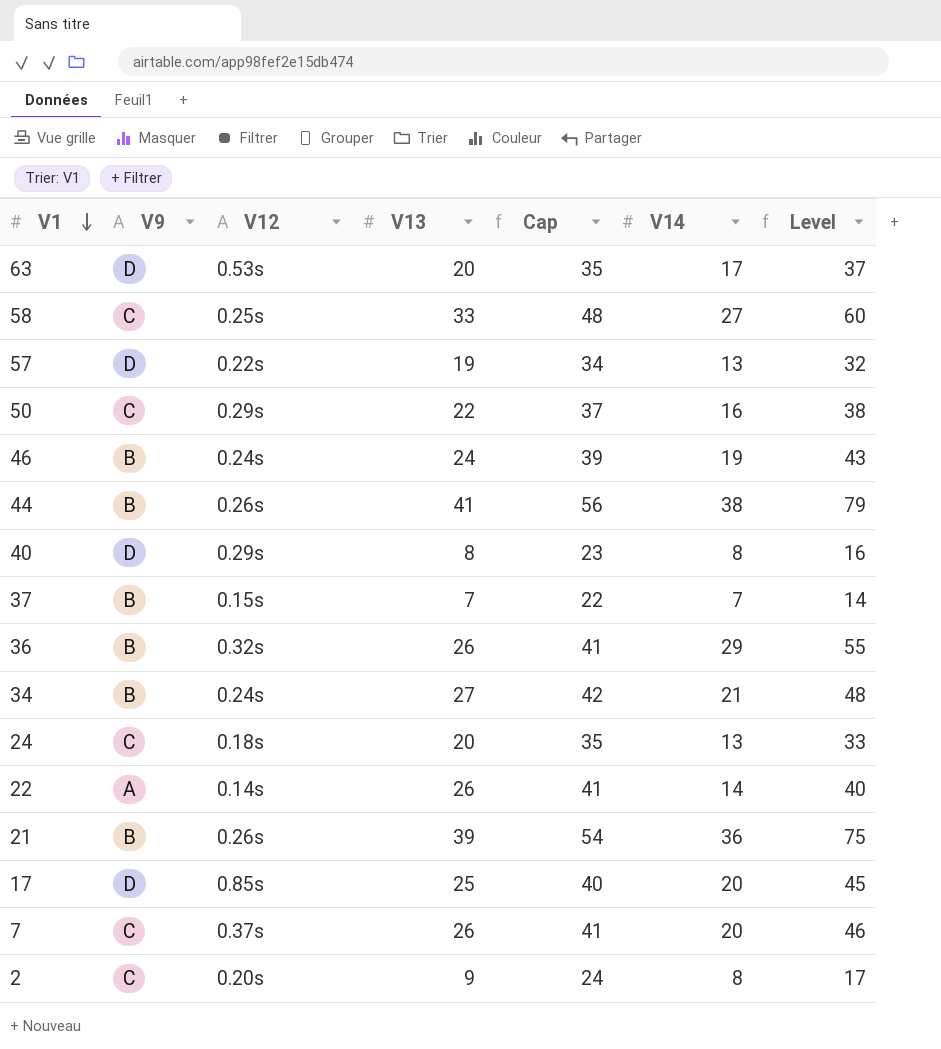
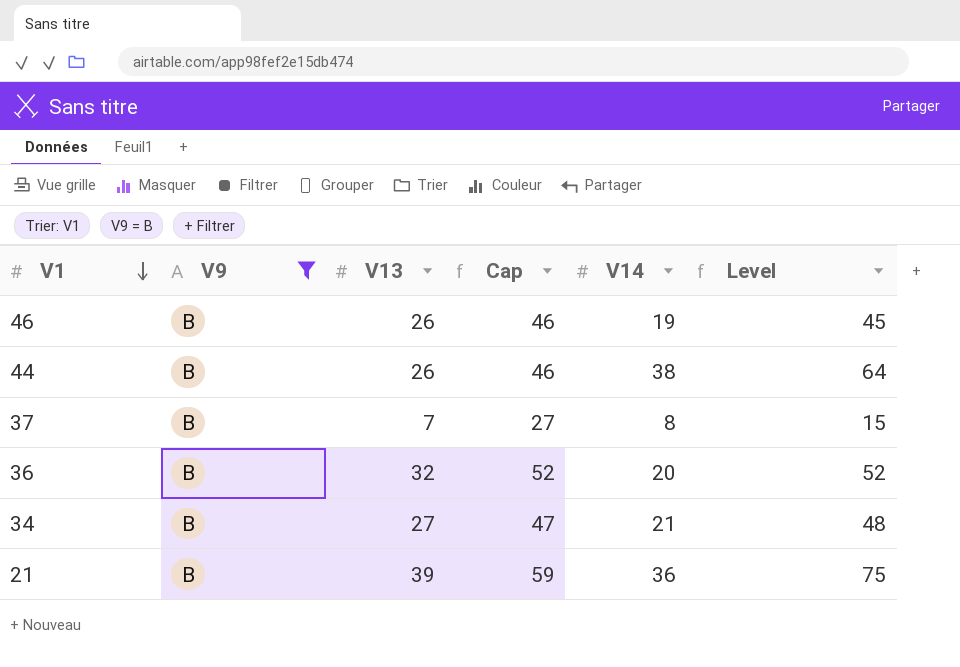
filter: none -> V9 = B
column V12 | position: 3 -> none
column Cap | formula: [V13] + 15 -> [V13] + 20
46 | V13: 24 -> 26
46 | Level: 43 -> 45
44 | V13: 41 -> 26
44 | Level: 79 -> 64
37 | V14: 7 -> 8
37 | Level: 14 -> 15
36 | V13: 26 -> 32
36 | V14: 29 -> 20
36 | Level: 55 -> 52

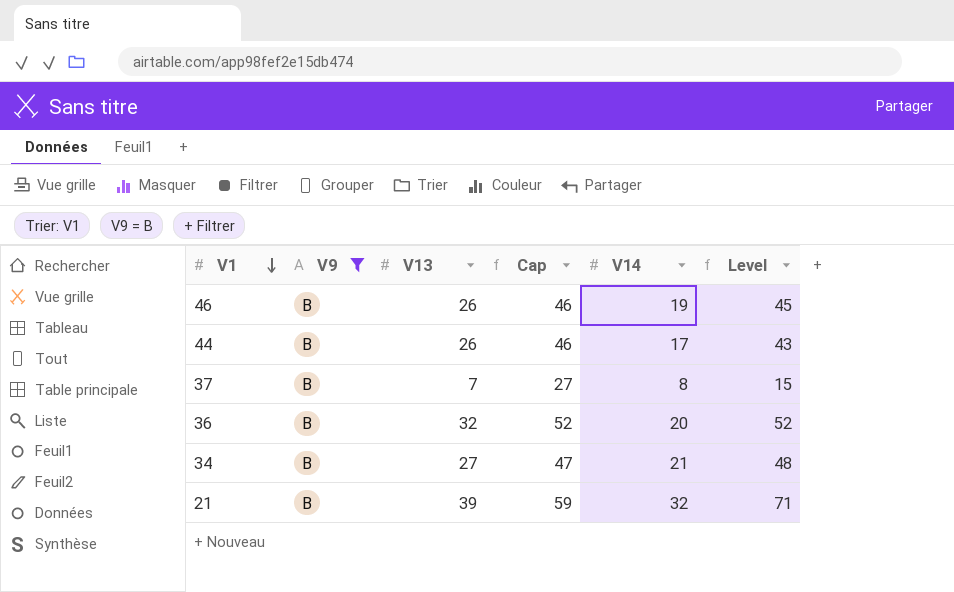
44 | V14: 38 -> 17
44 | Level: 64 -> 43
21 | V14: 36 -> 32
21 | Level: 75 -> 71

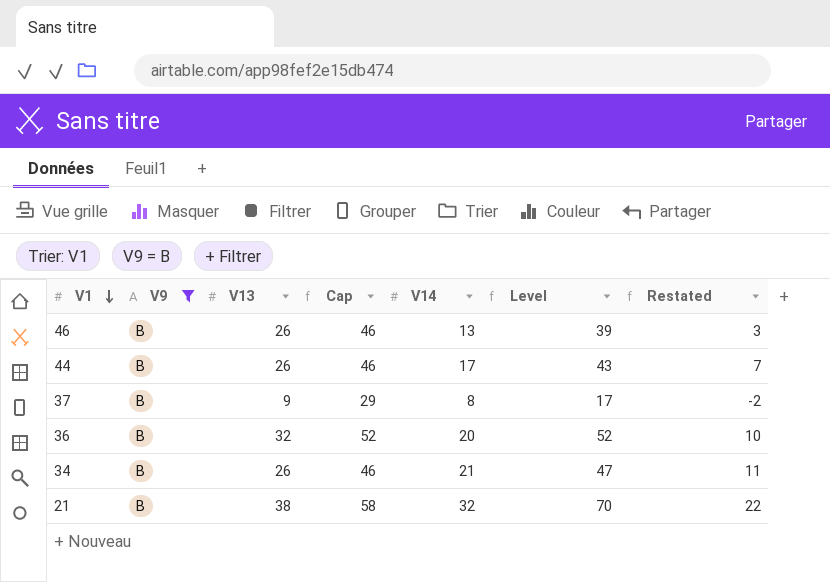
column Restated | formula: none -> [V14] - 10
46 | V14: 19 -> 13
46 | Level: 45 -> 39
37 | V13: 7 -> 9
37 | Cap: 27 -> 29
37 | Level: 15 -> 17
34 | V13: 27 -> 26
34 | Cap: 47 -> 46
34 | Level: 48 -> 47
21 | V13: 39 -> 38
21 | Cap: 59 -> 58
21 | Level: 71 -> 70

